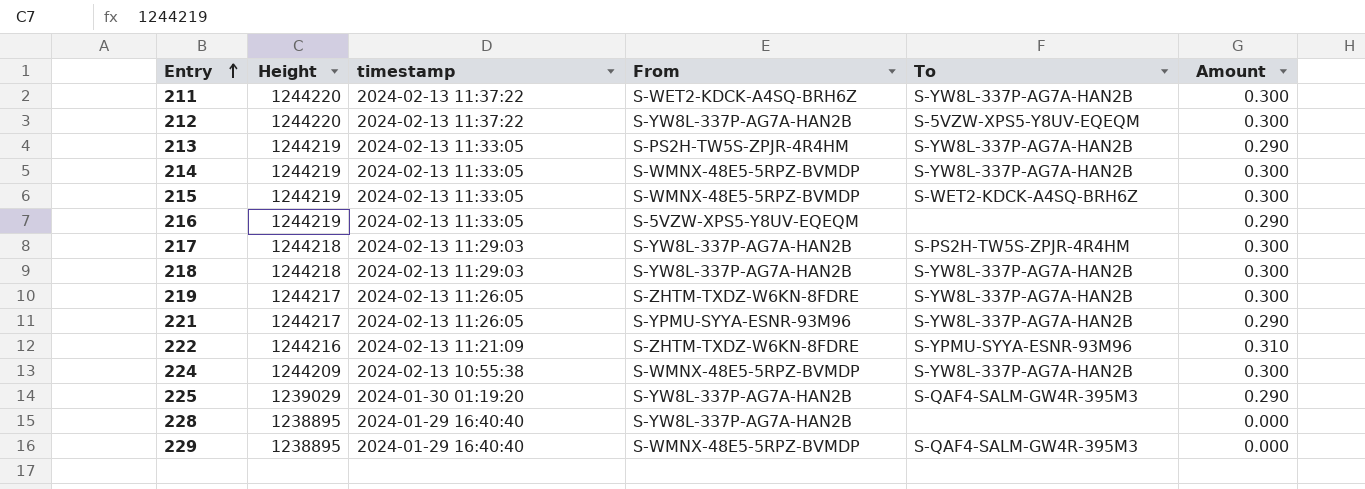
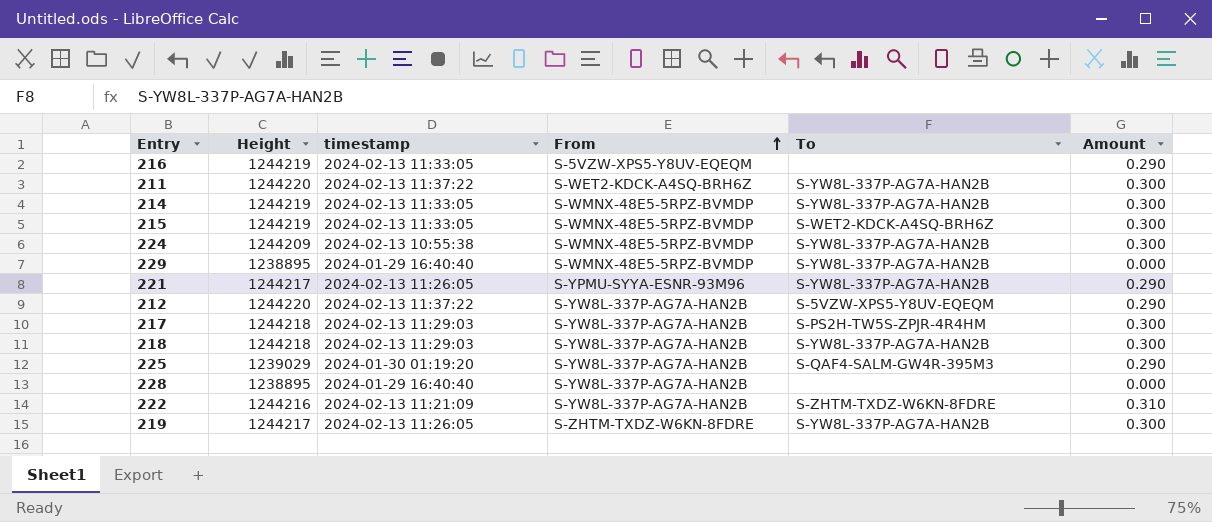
row order: Entry ascending -> From ascending
row 213: 1244219 | 2024-02-13 11:33:05 | S-PS2H-TW5S-ZPJR-4R4HM | S-YW8L-337P-AG7A-HAN2B | 0.290 -> none
229 | To: S-QAF4-SALM-GW4R-395M3 -> S-YW8L-337P-AG7A-HAN2B
212 | Amount: 0.300 -> 0.290
222 | From: S-ZHTM-TXDZ-W6KN-8FDRE -> S-YW8L-337P-AG7A-HAN2B
222 | To: S-YPMU-SYYA-ESNR-93M96 -> S-ZHTM-TXDZ-W6KN-8FDRE

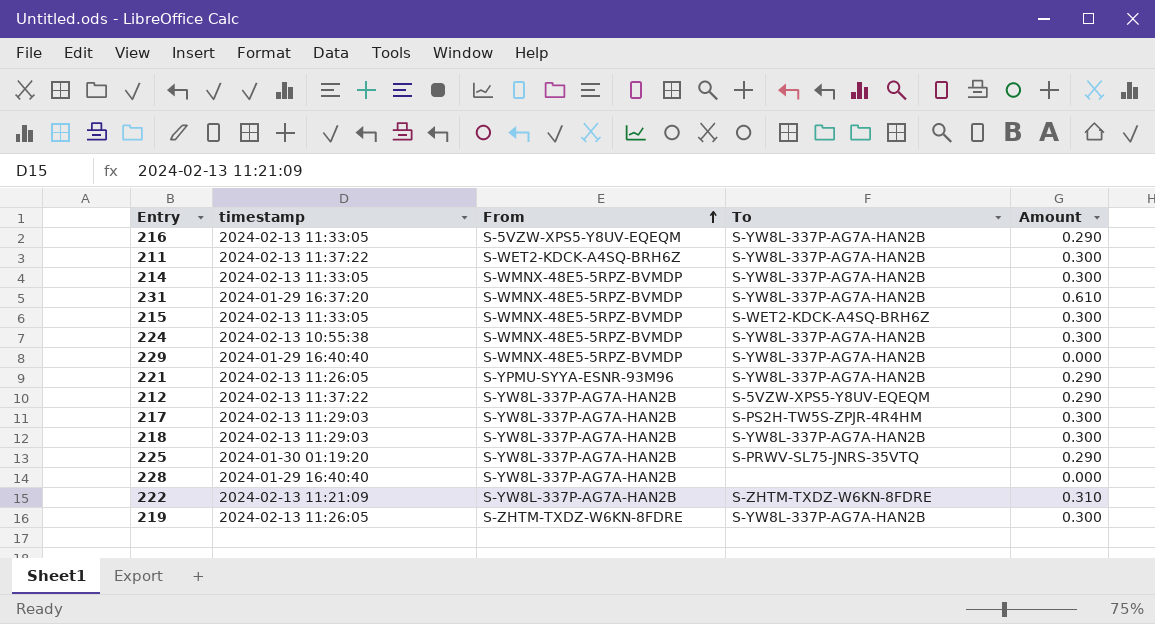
column Height | position: 2 -> none
216 | To: none -> S-YW8L-337P-AG7A-HAN2B
row 231: none -> 2024-01-29 16:37:20 | S-WMNX-48E5-5RPZ-BVMDP | S-YW8L-337P-AG7A-HAN2B | 0.610
225 | To: S-QAF4-SALM-GW4R-395M3 -> S-PRWV-SL75-JNRS-35VTQ

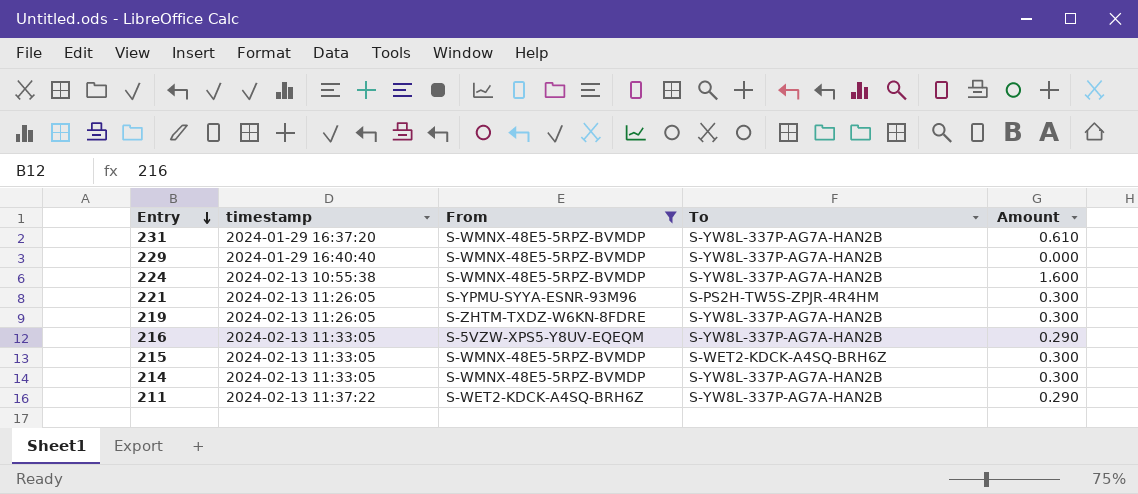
filter: none -> From != S-YW8L-337P-AG7A-HAN2B
row order: From ascending -> Entry descending
224 | Amount: 0.300 -> 1.600
221 | To: S-YW8L-337P-AG7A-HAN2B -> S-PS2H-TW5S-ZPJR-4R4HM
221 | Amount: 0.290 -> 0.300
211 | Amount: 0.300 -> 0.290

